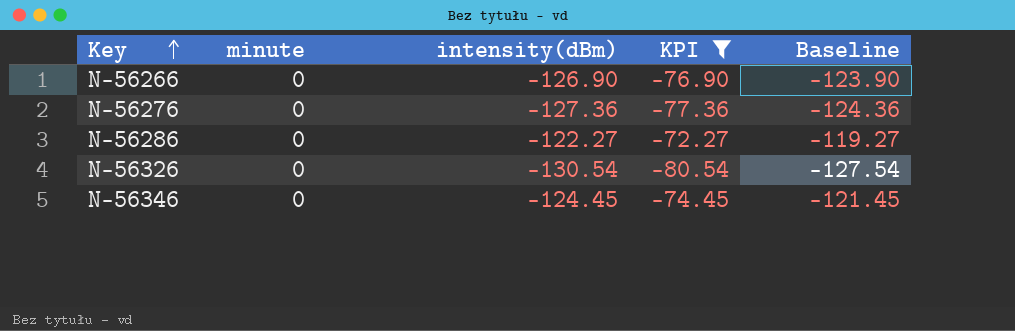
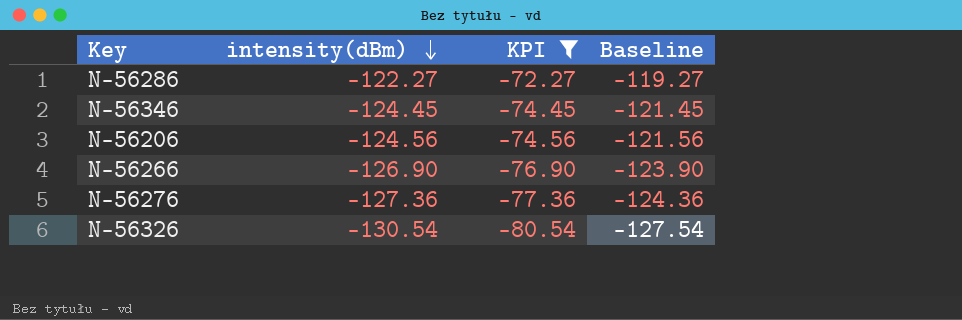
row order: Key ascending -> intensity(dBm) descending
column minute | position: 2 -> none
row N-56206: none -> -124.56 | -74.56 | -121.56

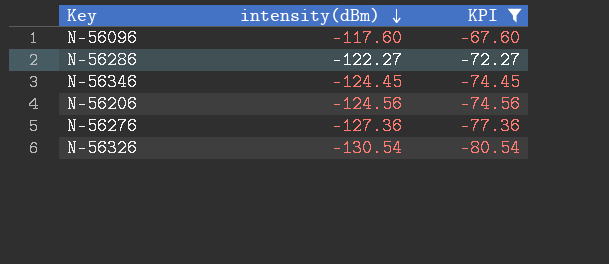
column Baseline | formula: [intensity(dBm)] + 3 -> none
row N-56266: -126.90 | -76.90 | -123.90 -> none
row N-56096: none -> -117.60 | -67.60

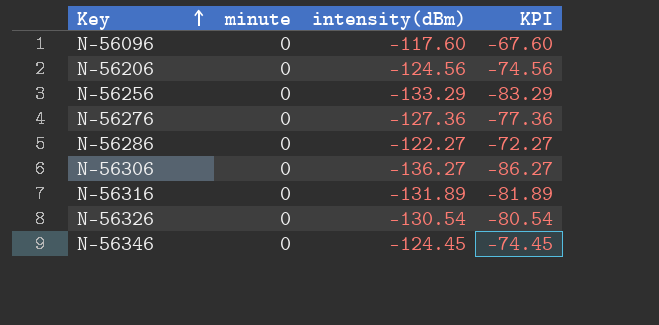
filter: KPI >= -80.54 -> none
row order: intensity(dBm) descending -> Key ascending
column minute | position: none -> 2

